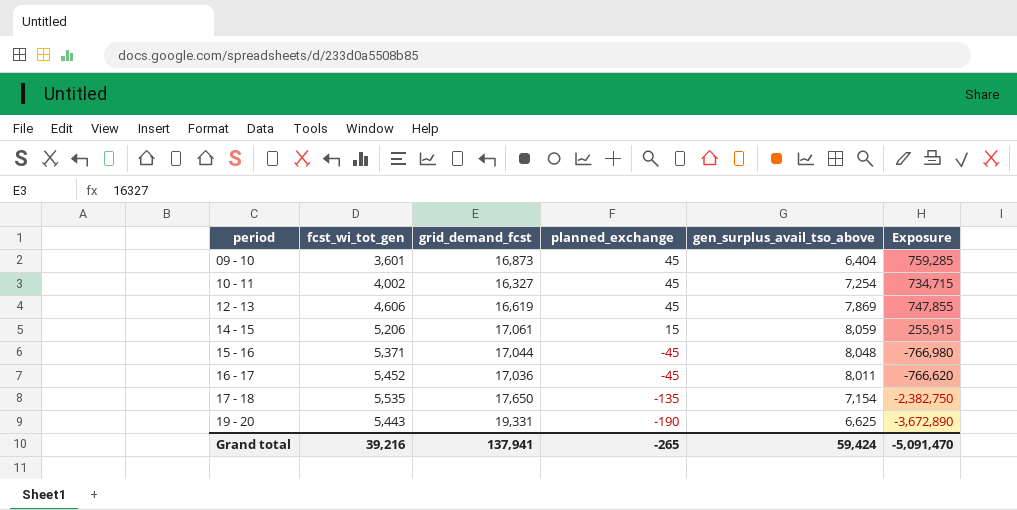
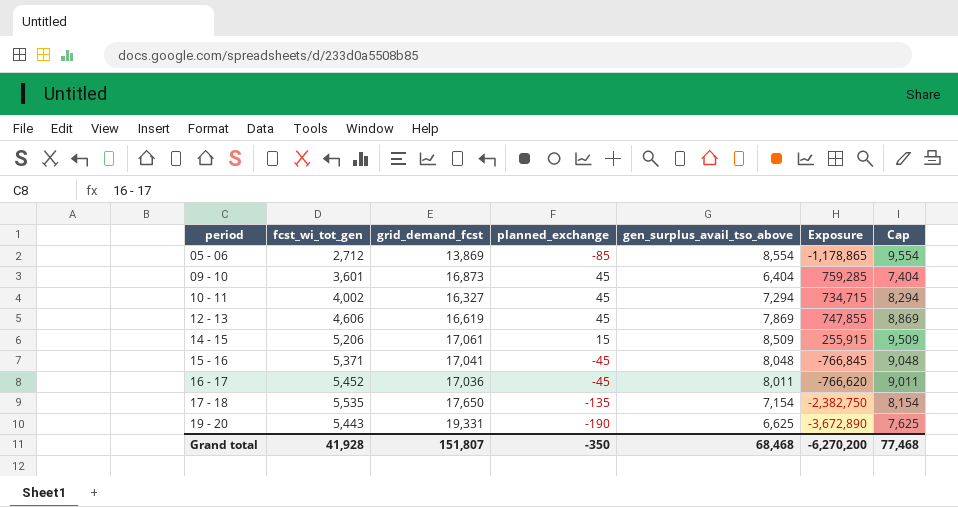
column Cap | formula: none -> [gen_surplus_avail_tso_above] + 1000
row 05 - 06: none -> 2,712 | 13,869 | -85 | 8,554 | -1,178,865 | 9,554
10 - 11 | gen_surplus_avail_tso_above: 7,254 -> 7,294
14 - 15 | gen_surplus_avail_tso_above: 8,059 -> 8,509
15 - 16 | grid_demand_fcst: 17,044 -> 17,041
15 - 16 | Exposure: -766,980 -> -766,845
Grand total | fcst_wi_tot_gen: 39,216 -> 41,928
Grand total | grid_demand_fcst: 137,941 -> 151,807
Grand total | planned_exchange: -265 -> -350
Grand total | gen_surplus_avail_tso_above: 59,424 -> 68,468
Grand total | Exposure: -5,091,470 -> -6,270,200

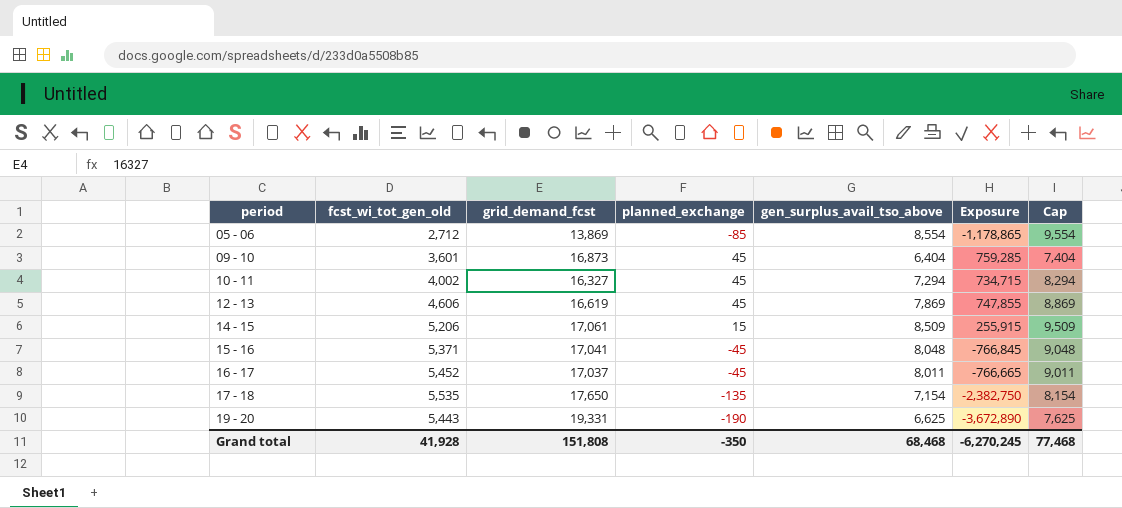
column name: fcst_wi_tot_gen -> fcst_wi_tot_gen_old
16 - 17 | grid_demand_fcst: 17,036 -> 17,037
16 - 17 | Exposure: -766,620 -> -766,665
Grand total | grid_demand_fcst: 151,807 -> 151,808
Grand total | Exposure: -6,270,200 -> -6,270,245

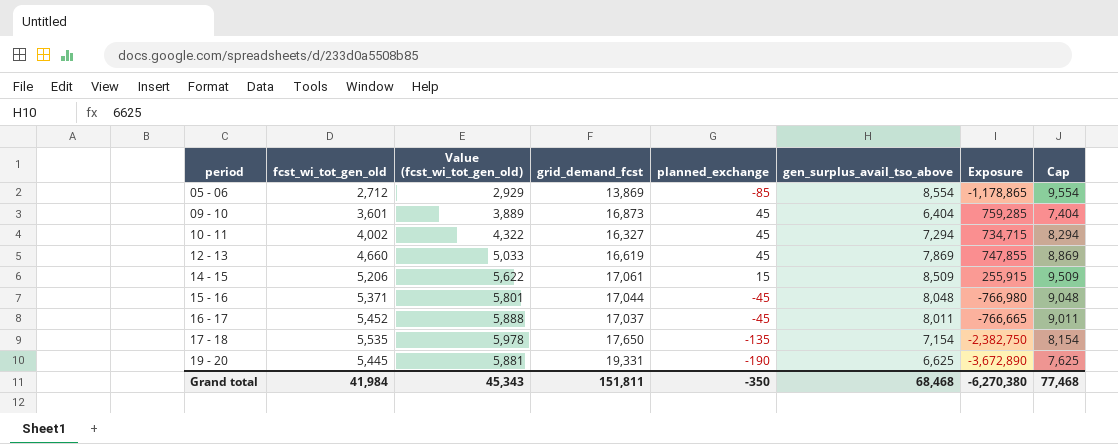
column Value (fcst_wi_tot_gen_old) | formula: none -> [fcst_wi_tot_gen_old] * 1.08
12 - 13 | fcst_wi_tot_gen_old: 4,606 -> 4,660
15 - 16 | grid_demand_fcst: 17,041 -> 17,044
15 - 16 | Exposure: -766,845 -> -766,980
19 - 20 | fcst_wi_tot_gen_old: 5,443 -> 5,445
Grand total | fcst_wi_tot_gen_old: 41,928 -> 41,984
Grand total | grid_demand_fcst: 151,808 -> 151,811
Grand total | Exposure: -6,270,245 -> -6,270,380

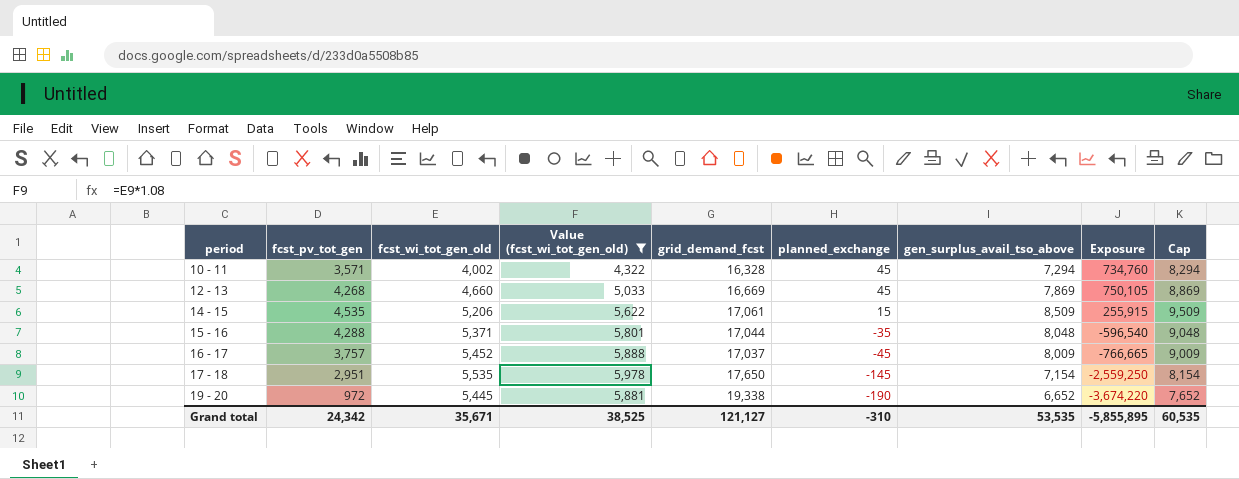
filter: none -> Value (fcst_wi_tot_gen_old) >= 4,322
column fcst_pv_tot_gen | position: none -> 2
10 - 11 | grid_demand_fcst: 16,327 -> 16,328
10 - 11 | Exposure: 734,715 -> 734,760
12 - 13 | grid_demand_fcst: 16,619 -> 16,669
12 - 13 | Exposure: 747,855 -> 750,105
15 - 16 | planned_exchange: -45 -> -35
15 - 16 | Exposure: -766,980 -> -596,540
16 - 17 | gen_surplus_avail_tso_above: 8,011 -> 8,009
16 - 17 | Cap: 9,011 -> 9,009
17 - 18 | planned_exchange: -135 -> -145
17 - 18 | Exposure: -2,382,750 -> -2,559,250
19 - 20 | grid_demand_fcst: 19,331 -> 19,338
19 - 20 | gen_surplus_avail_tso_above: 6,625 -> 6,652
19 - 20 | Exposure: -3,672,890 -> -3,674,220
19 - 20 | Cap: 7,625 -> 7,652
Grand total | fcst_wi_tot_gen_old: 41,984 -> 35,671
Grand total | Value (fcst_wi_tot_gen_old): 45,343 -> 38,525
Grand total | grid_demand_fcst: 151,811 -> 121,127
Grand total | planned_exchange: -350 -> -310
Grand total | gen_surplus_avail_tso_above: 68,468 -> 53,535
Grand total | Exposure: -6,270,380 -> -5,855,895
Grand total | Cap: 77,468 -> 60,535

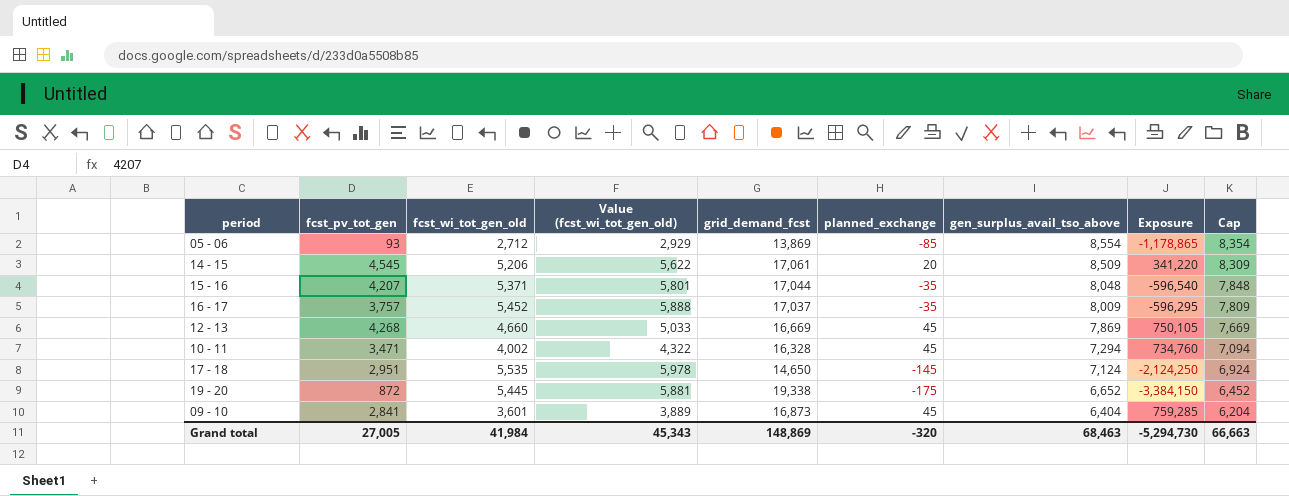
filter: Value (fcst_wi_tot_gen_old) >= 4,322 -> none
row order: period ascending -> gen_surplus_avail_tso_above descending
column Cap | formula: [gen_surplus_avail_tso_above] + 1000 -> [gen_surplus_avail_tso_above] - 200
14 - 15 | fcst_pv_tot_gen: 4,535 -> 4,545
14 - 15 | planned_exchange: 15 -> 20
14 - 15 | Exposure: 255,915 -> 341,220
15 - 16 | fcst_pv_tot_gen: 4,288 -> 4,207
16 - 17 | planned_exchange: -45 -> -35
16 - 17 | Exposure: -766,665 -> -596,295
10 - 11 | fcst_pv_tot_gen: 3,571 -> 3,471
17 - 18 | grid_demand_fcst: 17,650 -> 14,650
17 - 18 | gen_surplus_avail_tso_above: 7,154 -> 7,124
17 - 18 | Exposure: -2,559,250 -> -2,124,250
19 - 20 | fcst_pv_tot_gen: 972 -> 872
19 - 20 | planned_exchange: -190 -> -175
19 - 20 | Exposure: -3,674,220 -> -3,384,150
Grand total | fcst_pv_tot_gen: 24,342 -> 27,005
Grand total | fcst_wi_tot_gen_old: 35,671 -> 41,984
Grand total | Value (fcst_wi_tot_gen_old): 38,525 -> 45,343
Grand total | grid_demand_fcst: 121,127 -> 148,869
Grand total | planned_exchange: -310 -> -320
Grand total | gen_surplus_avail_tso_above: 53,535 -> 68,463
Grand total | Exposure: -5,855,895 -> -5,294,730
Grand total | Cap: 60,535 -> 66,663

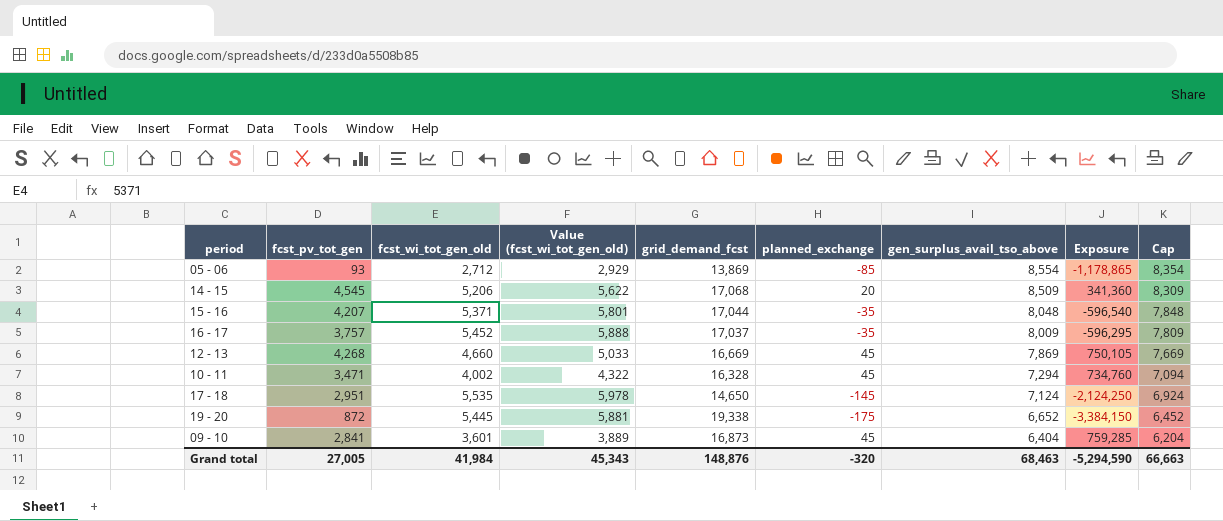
14 - 15 | grid_demand_fcst: 17,061 -> 17,068
14 - 15 | Exposure: 341,220 -> 341,360
Grand total | grid_demand_fcst: 148,869 -> 148,876
Grand total | Exposure: -5,294,730 -> -5,294,590

